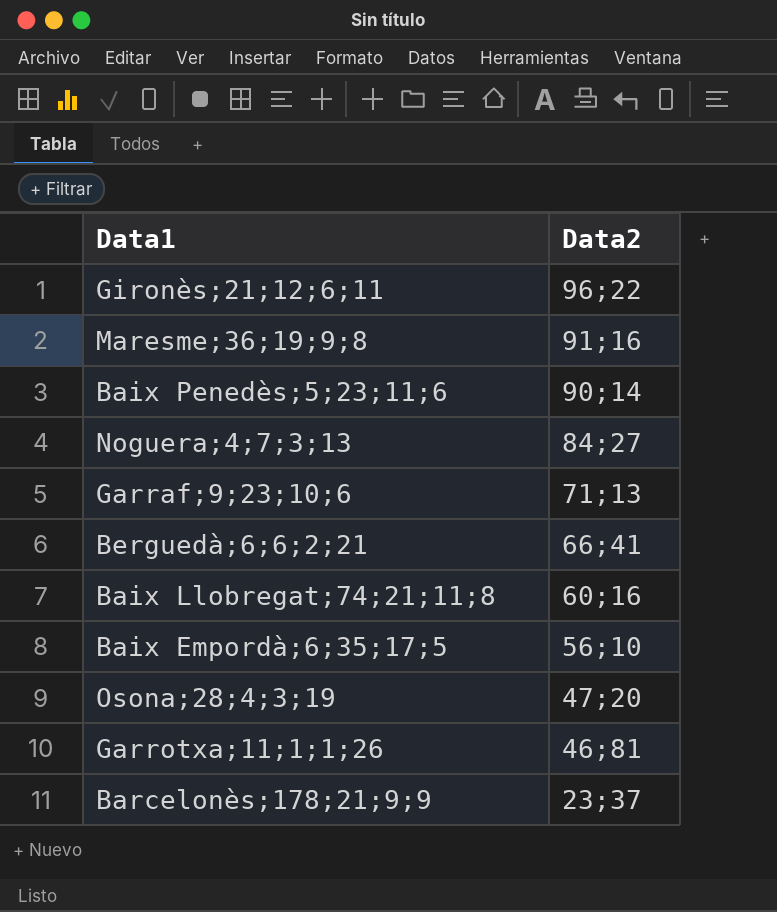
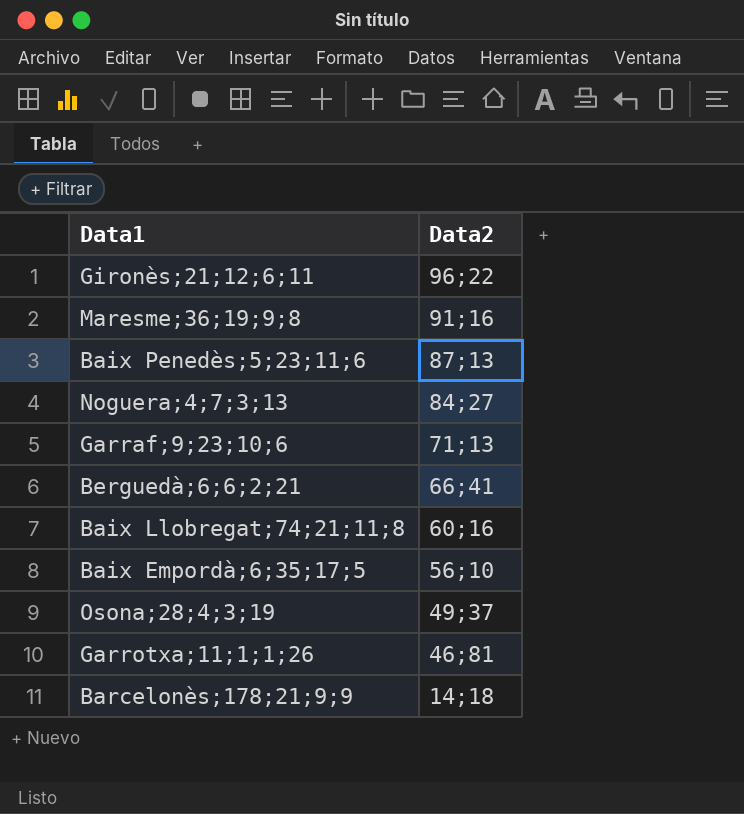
Baix Penedès;5;23;11;6 | Data2: 90;14 -> 87;13
Osona;28;4;3;19 | Data2: 47;20 -> 49;37
Barcelonès;178;21;9;9 | Data2: 23;37 -> 14;18

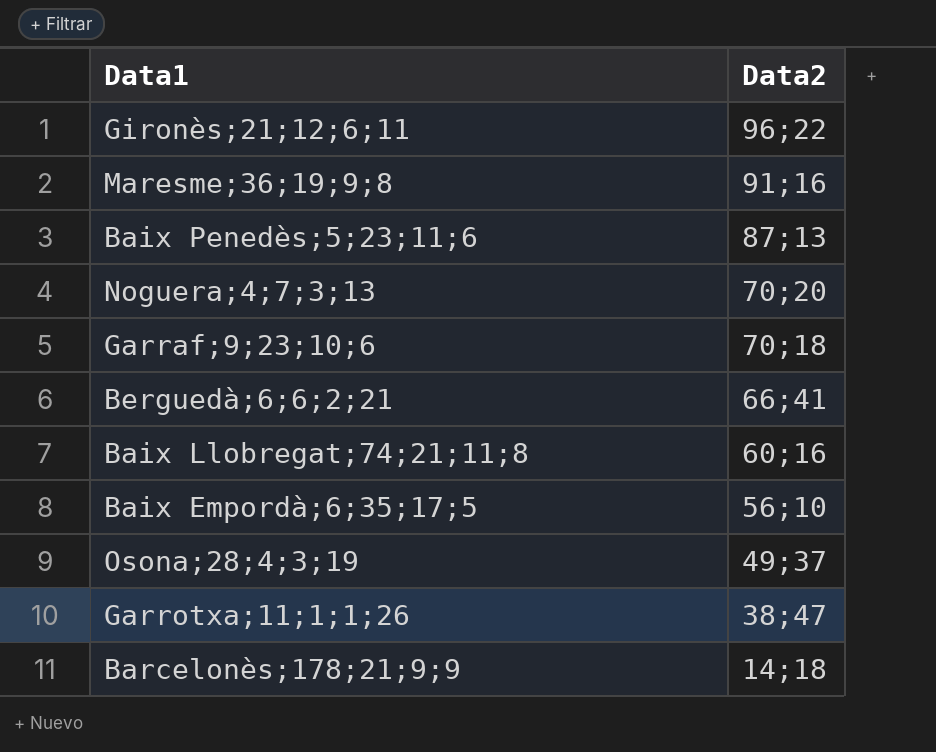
Noguera;4;7;3;13 | Data2: 84;27 -> 70;20
Garraf;9;23;10;6 | Data2: 71;13 -> 70;18
Garrotxa;11;1;1;26 | Data2: 46;81 -> 38;47

